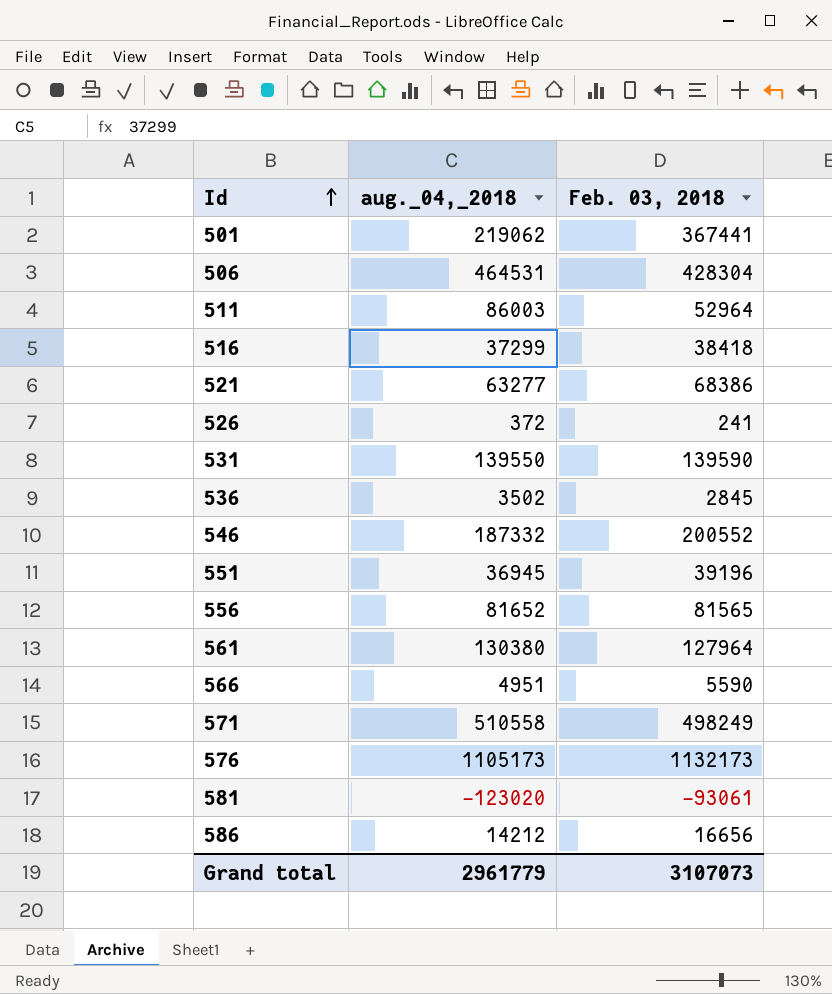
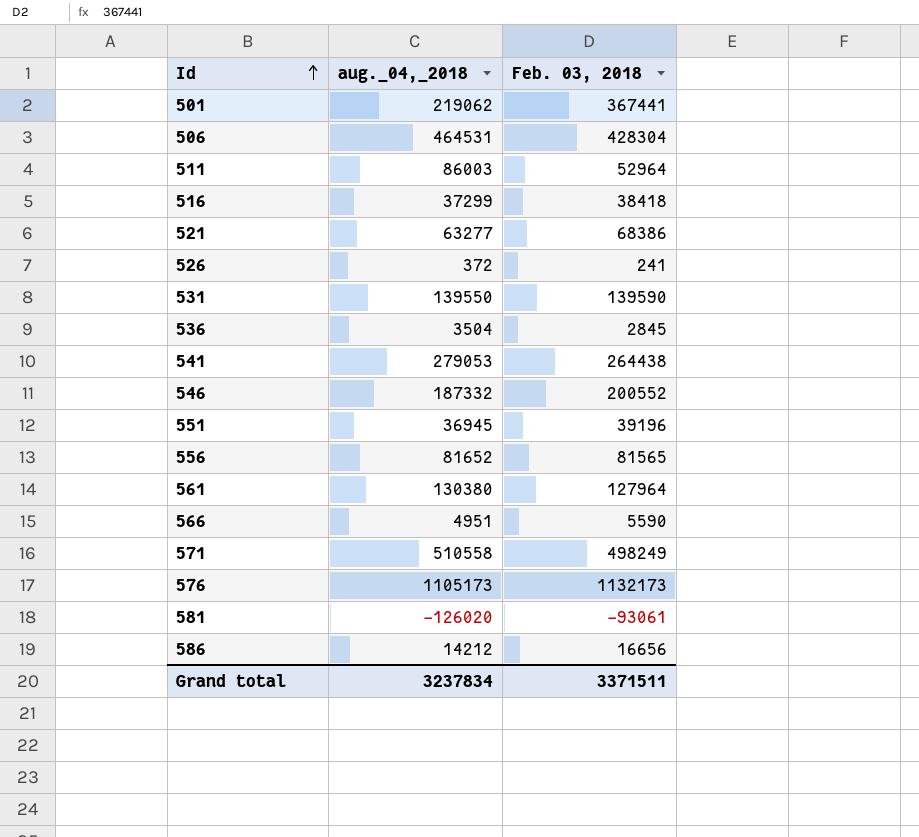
536 | aug._04,_2018: 3502 -> 3504
row 541: none -> 279053 | 264438
581 | aug._04,_2018: -123020 -> -126020
Grand total | aug._04,_2018: 2961779 -> 3237834
Grand total | Feb. 03, 2018: 3107073 -> 3371511

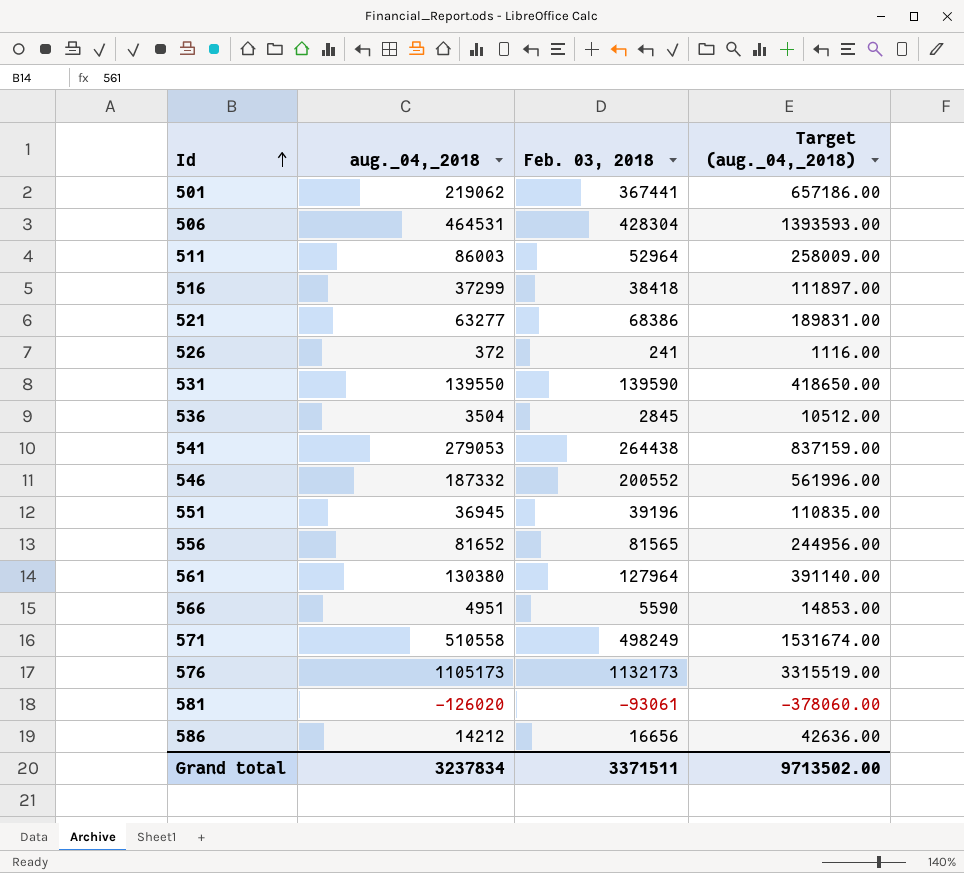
column Target (aug._04,_2018) | formula: none -> [aug._04,_2018] * 3

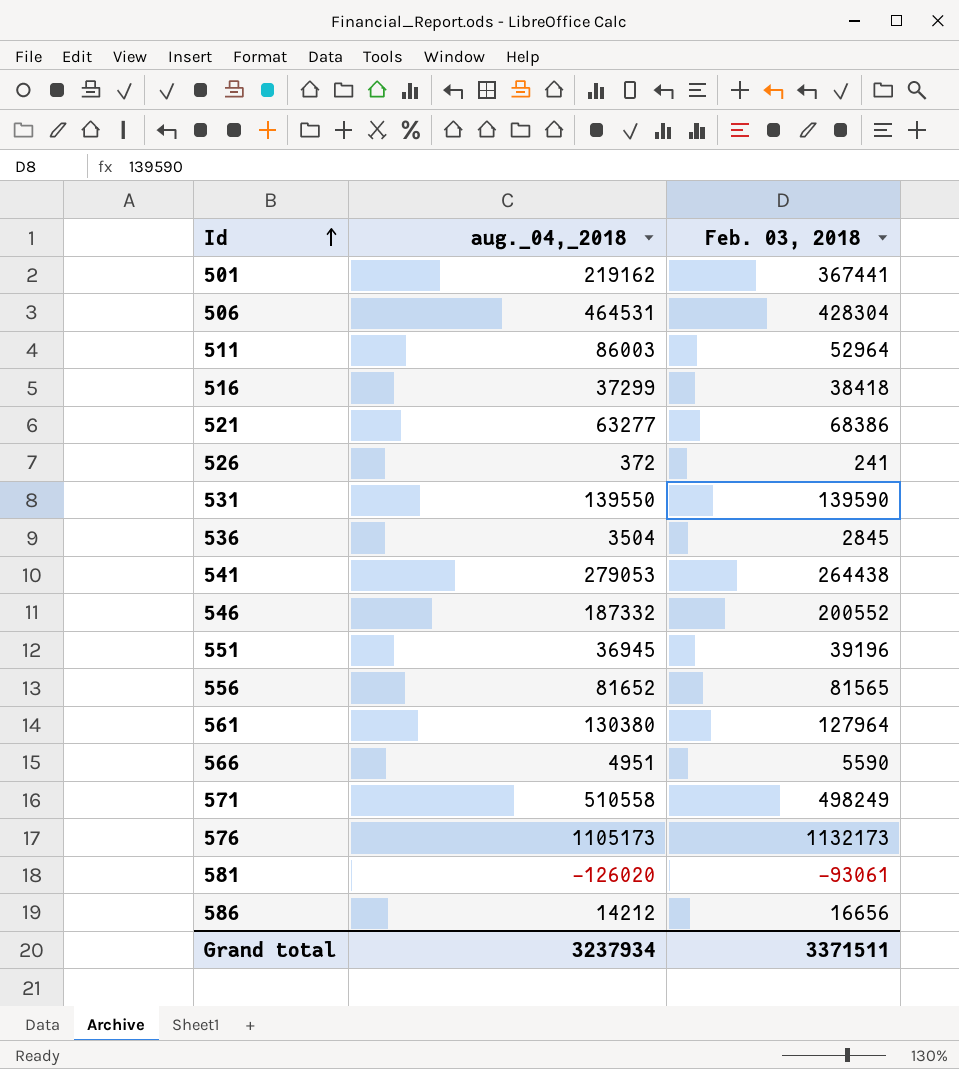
column Target (aug._04,_2018) | formula: [aug._04,_2018] * 3 -> none
501 | aug._04,_2018: 219062 -> 219162
Grand total | aug._04,_2018: 3237834 -> 3237934

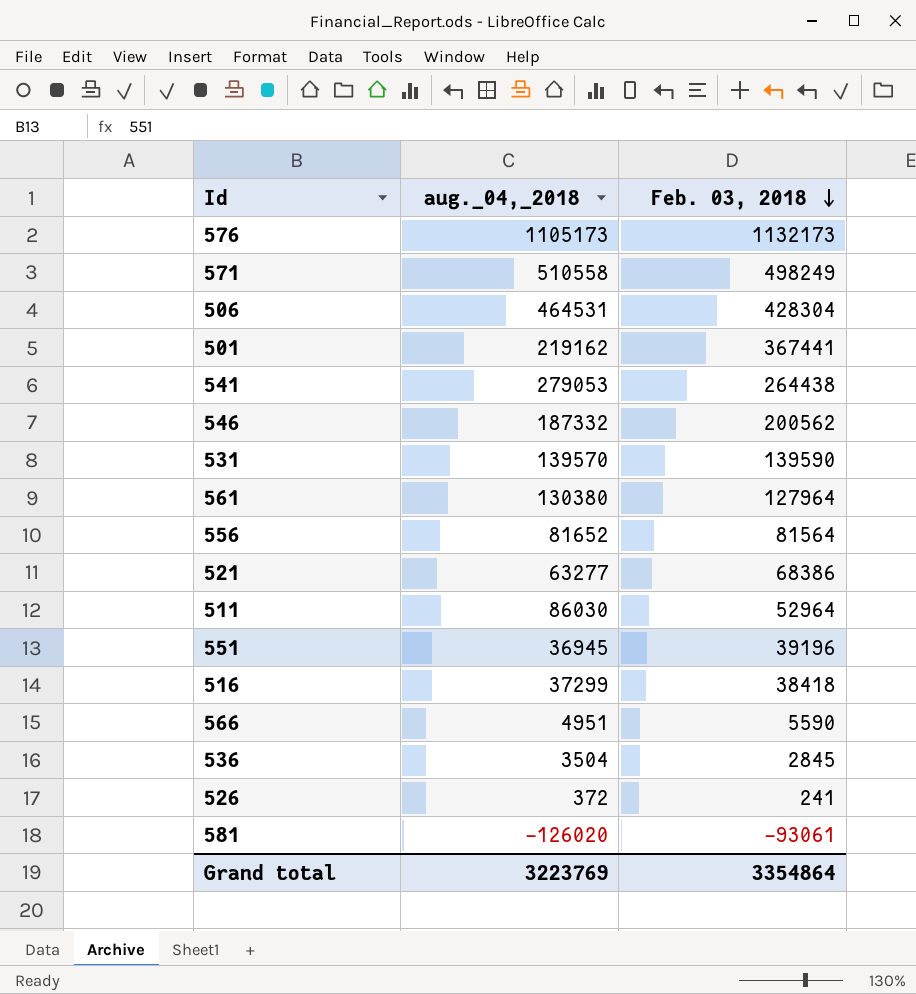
row order: Id ascending -> Feb. 03, 2018 descending
row 586: 14212 | 16656 -> none
546 | Feb. 03, 2018: 200552 -> 200562
531 | aug._04,_2018: 139550 -> 139570
556 | Feb. 03, 2018: 81565 -> 81564
511 | aug._04,_2018: 86003 -> 86030
Grand total | aug._04,_2018: 3237934 -> 3223769
Grand total | Feb. 03, 2018: 3371511 -> 3354864

